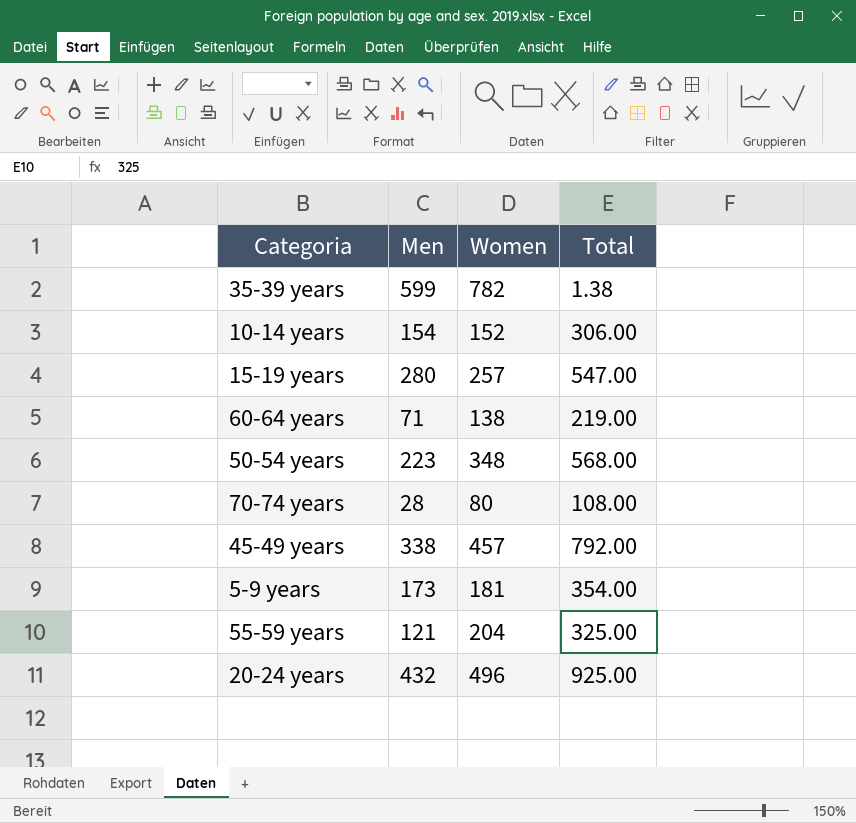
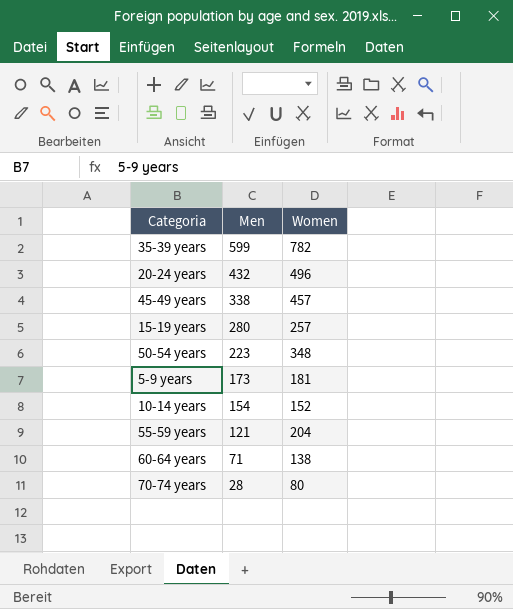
row order: none -> Men descending
column Total | position: 4 -> none

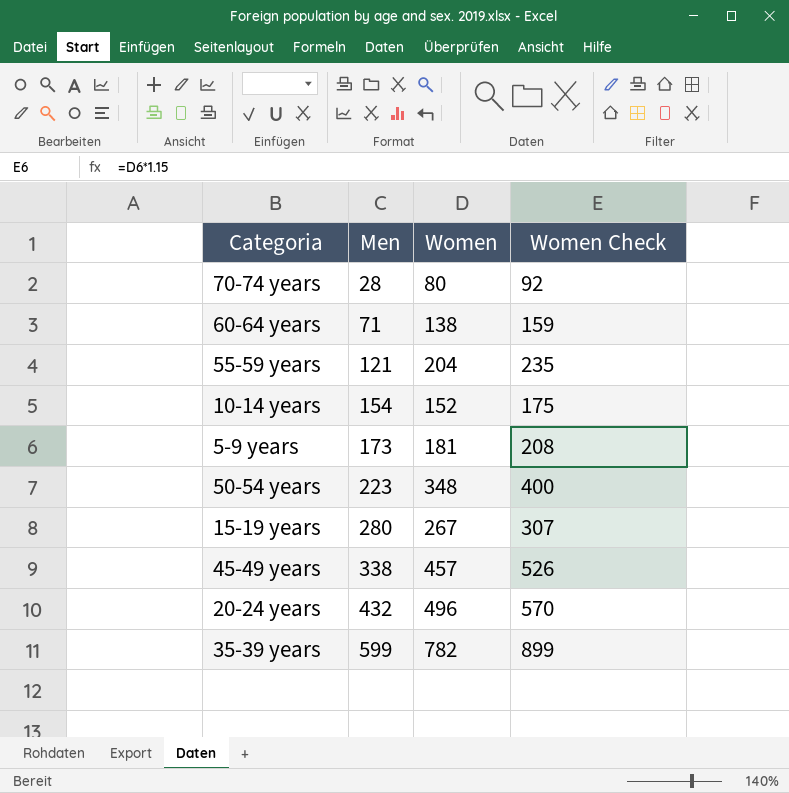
row order: Men descending -> Men ascending
column Women Check | formula: none -> [Women] * 1.15
15-19 years | Women: 257 -> 267

